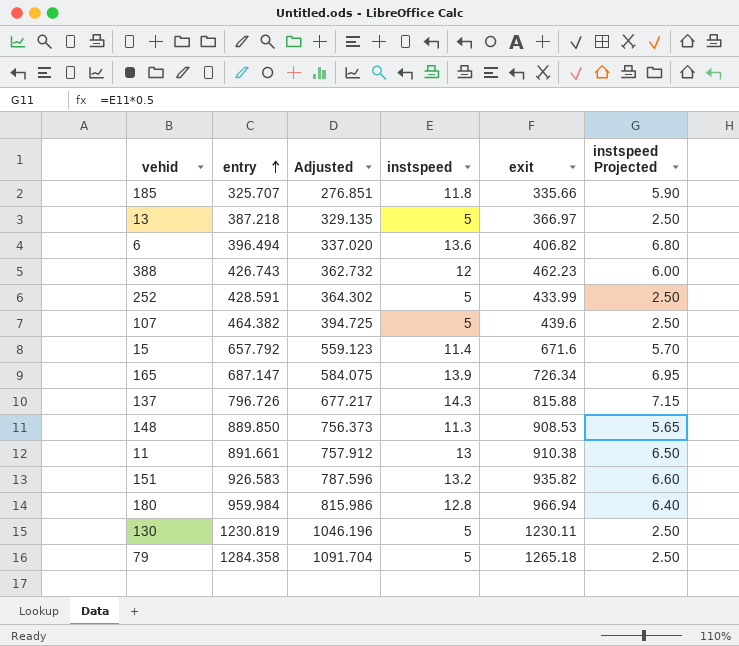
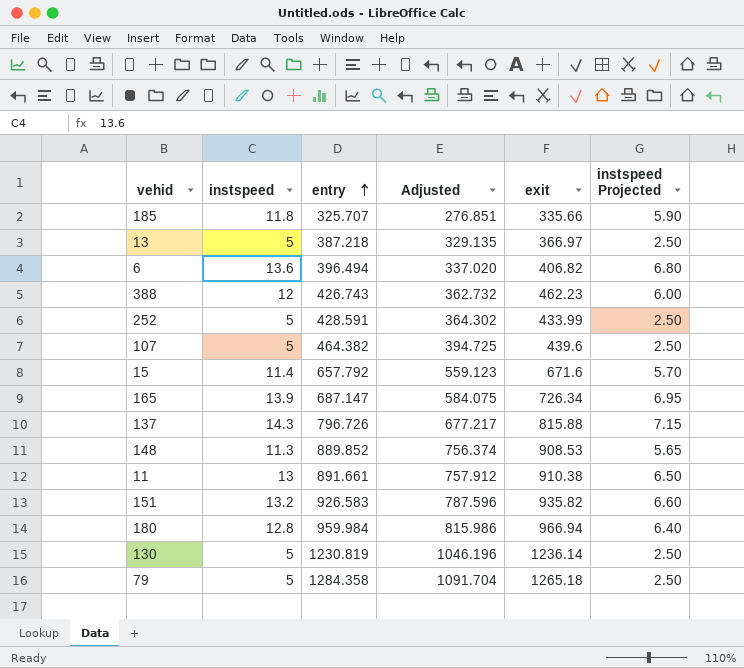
column instspeed | position: 4 -> 2
148 | entry: 889.850 -> 889.852
148 | Adjusted: 756.373 -> 756.374
130 | exit: 1230.11 -> 1236.14

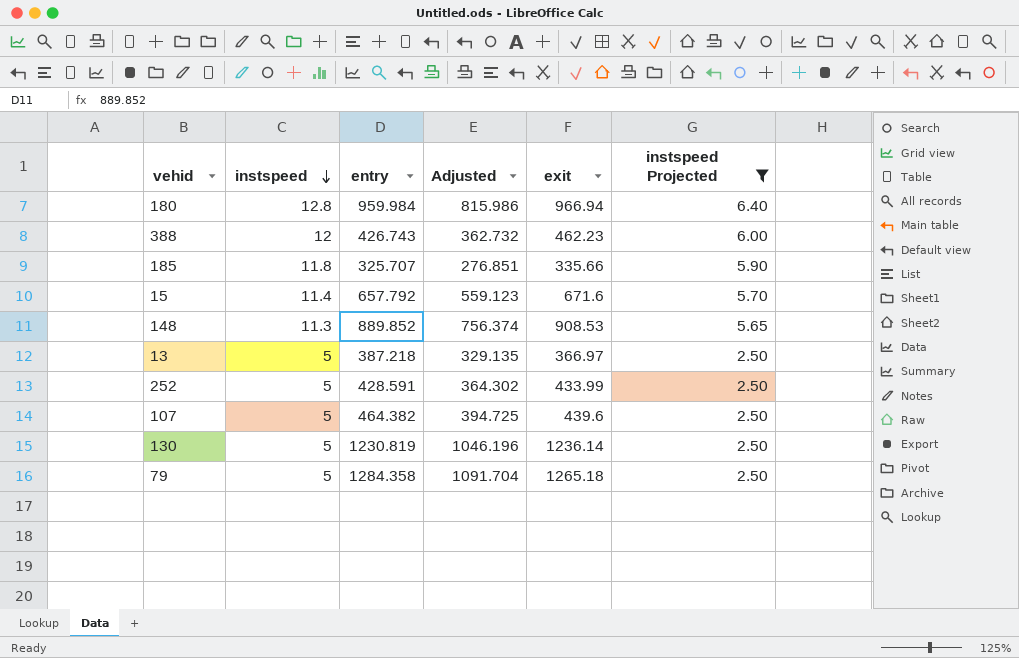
filter: none -> instspeed Projected <= 6.40
row order: entry ascending -> instspeed descending

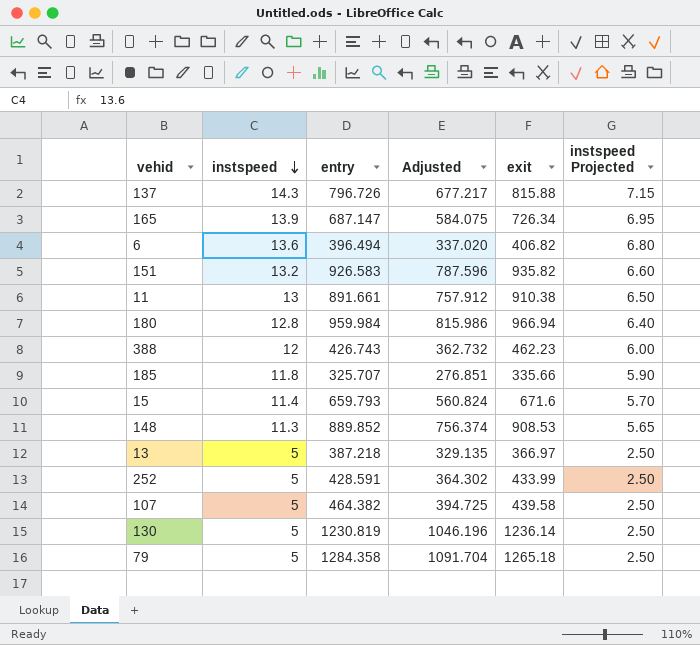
filter: instspeed Projected <= 6.40 -> none
15 | entry: 657.792 -> 659.793
15 | Adjusted: 559.123 -> 560.824
107 | exit: 439.6 -> 439.58

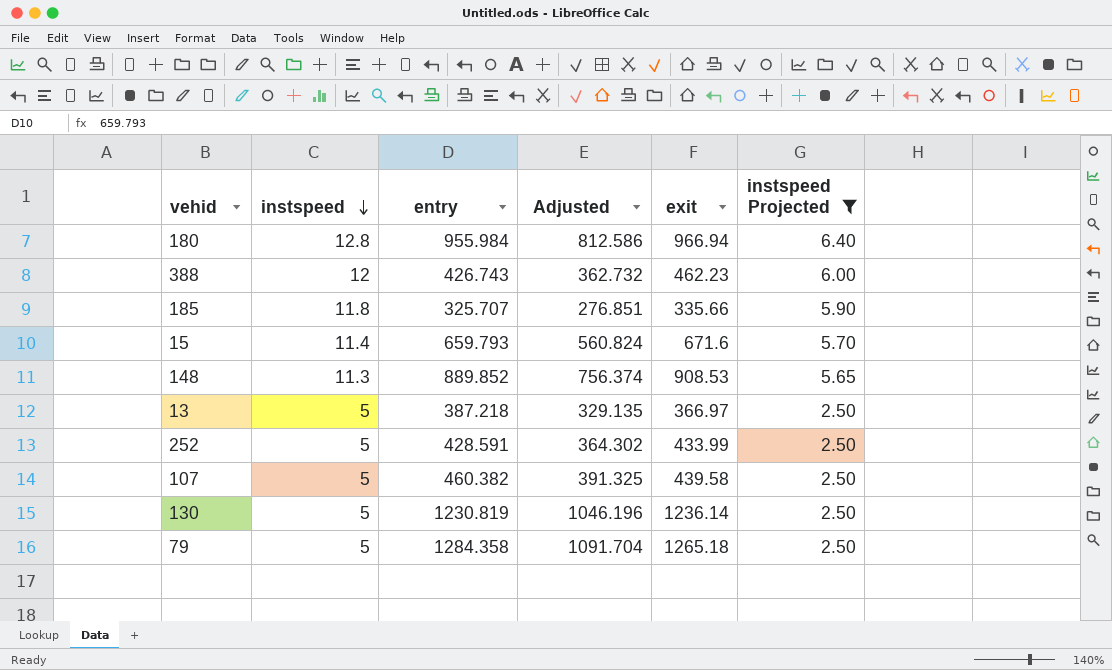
filter: none -> instspeed Projected <= 6.40
180 | entry: 959.984 -> 955.984
180 | Adjusted: 815.986 -> 812.586
107 | entry: 464.382 -> 460.382
107 | Adjusted: 394.725 -> 391.325

